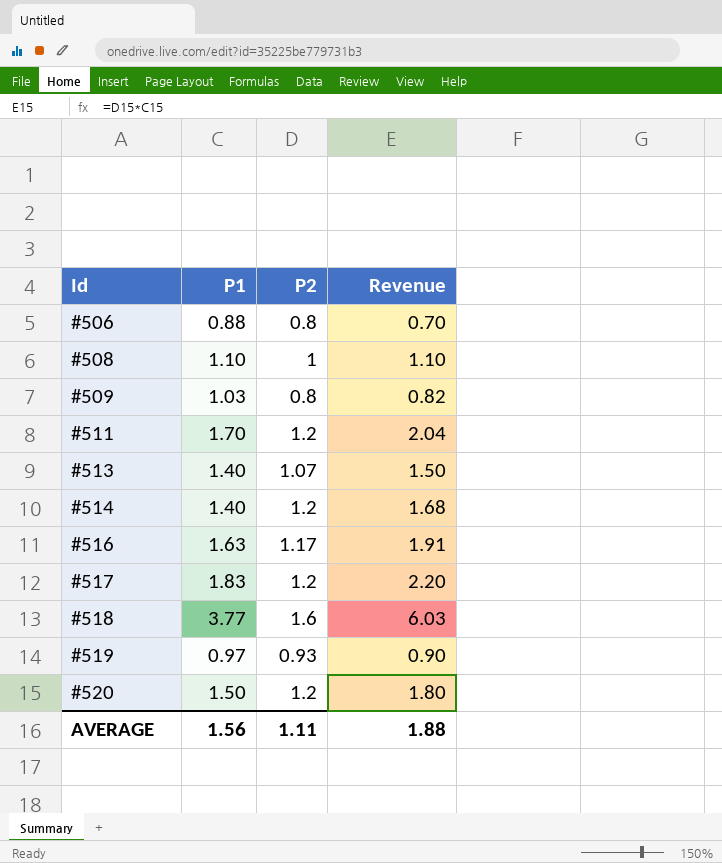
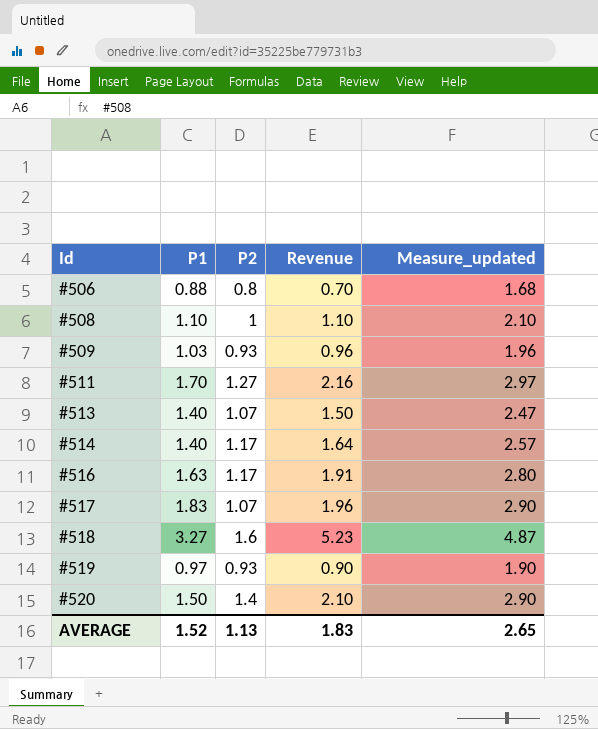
column Measure_updated | formula: none -> [P1] + [P2]
#509 | P2: 0.8 -> 0.93
#509 | Revenue: 0.82 -> 0.96
#511 | P2: 1.2 -> 1.27
#511 | Revenue: 2.04 -> 2.16
#514 | P2: 1.2 -> 1.17
#514 | Revenue: 1.68 -> 1.64
#517 | P2: 1.2 -> 1.07
#517 | Revenue: 2.20 -> 1.96
#518 | P1: 3.77 -> 3.27
#518 | Revenue: 6.03 -> 5.23
#520 | P2: 1.2 -> 1.4
#520 | Revenue: 1.80 -> 2.10
AVERAGE | P1: 1.56 -> 1.52
AVERAGE | P2: 1.11 -> 1.13
AVERAGE | Revenue: 1.88 -> 1.83

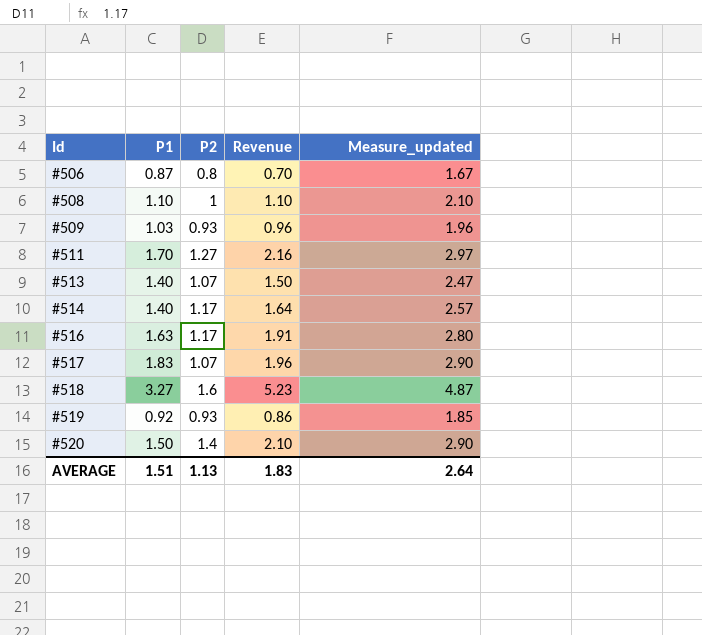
#506 | P1: 0.88 -> 0.87
#506 | Measure_updated: 1.68 -> 1.67
#519 | P1: 0.97 -> 0.92
#519 | Revenue: 0.90 -> 0.86
#519 | Measure_updated: 1.90 -> 1.85
AVERAGE | P1: 1.52 -> 1.51
AVERAGE | Measure_updated: 2.65 -> 2.64

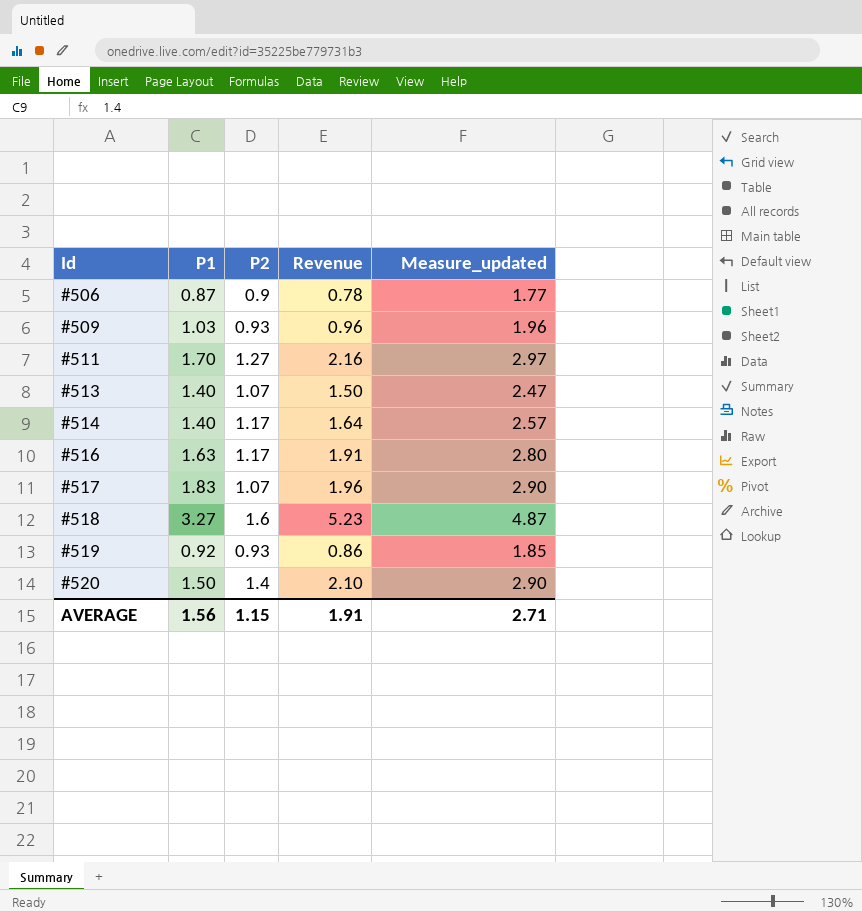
row #508: 1.10 | 1 | 1.10 | 2.10 -> none
#506 | P2: 0.8 -> 0.9
#506 | Revenue: 0.70 -> 0.78
#506 | Measure_updated: 1.67 -> 1.77
AVERAGE | P1: 1.51 -> 1.56
AVERAGE | P2: 1.13 -> 1.15
AVERAGE | Revenue: 1.83 -> 1.91
AVERAGE | Measure_updated: 2.64 -> 2.71

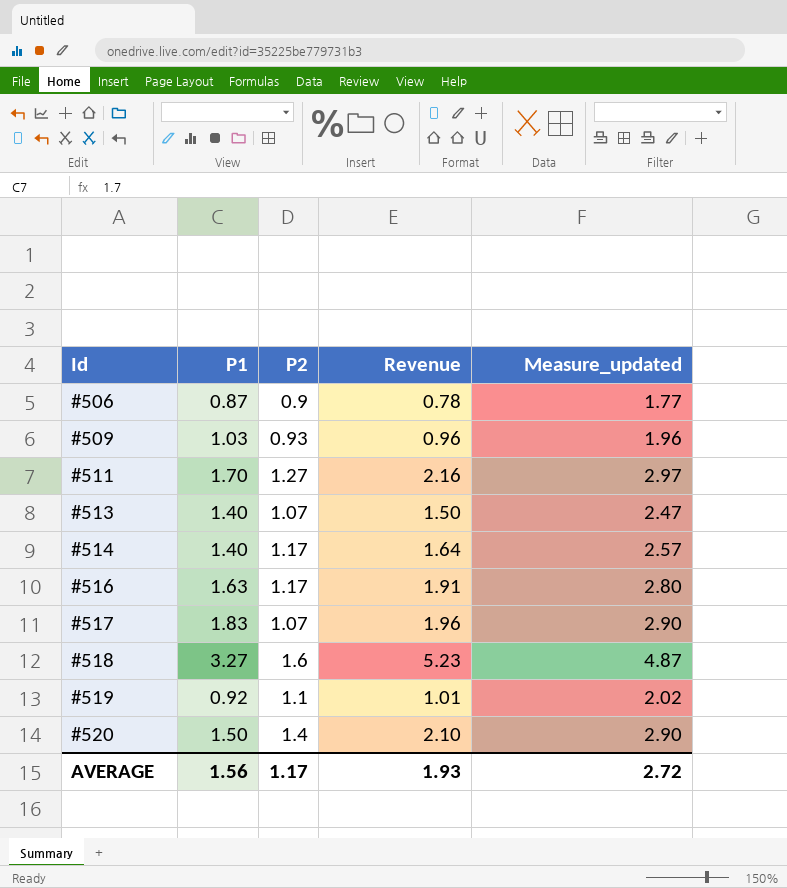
#519 | P2: 0.93 -> 1.1
#519 | Revenue: 0.86 -> 1.01
#519 | Measure_updated: 1.85 -> 2.02
AVERAGE | P2: 1.15 -> 1.17
AVERAGE | Revenue: 1.91 -> 1.93
AVERAGE | Measure_updated: 2.71 -> 2.72

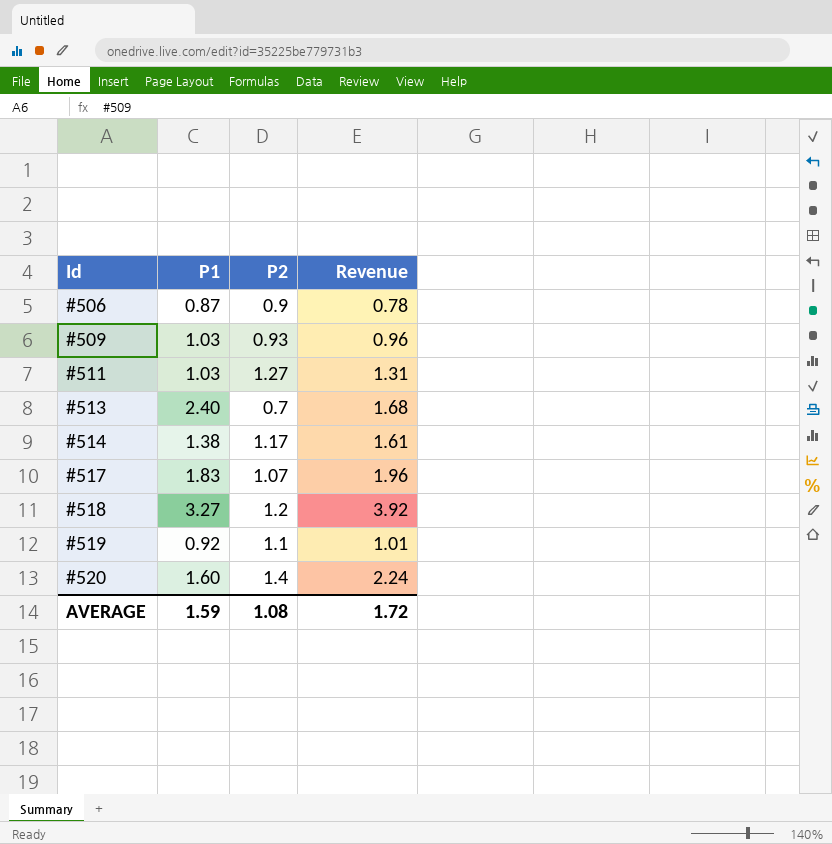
column Measure_updated | formula: [P1] + [P2] -> none
row #516: 1.63 | 1.17 | 1.91 | 2.80 -> none
#511 | P1: 1.70 -> 1.03
#511 | Revenue: 2.16 -> 1.31
#513 | P1: 1.40 -> 2.40
#513 | P2: 1.07 -> 0.7
#513 | Revenue: 1.50 -> 1.68
#514 | P1: 1.40 -> 1.38
#514 | Revenue: 1.64 -> 1.61
#518 | P2: 1.6 -> 1.2
#518 | Revenue: 5.23 -> 3.92
#520 | P1: 1.50 -> 1.60
#520 | Revenue: 2.10 -> 2.24
AVERAGE | P1: 1.56 -> 1.59
AVERAGE | P2: 1.17 -> 1.08
AVERAGE | Revenue: 1.93 -> 1.72

